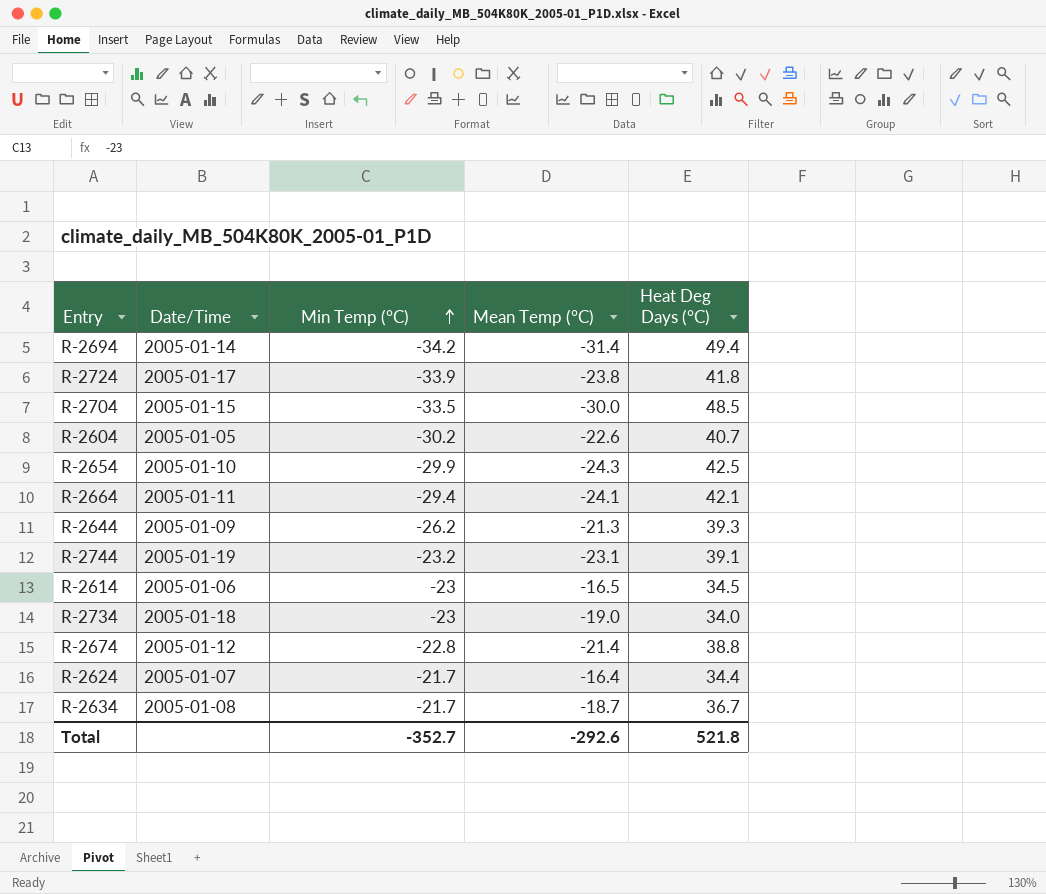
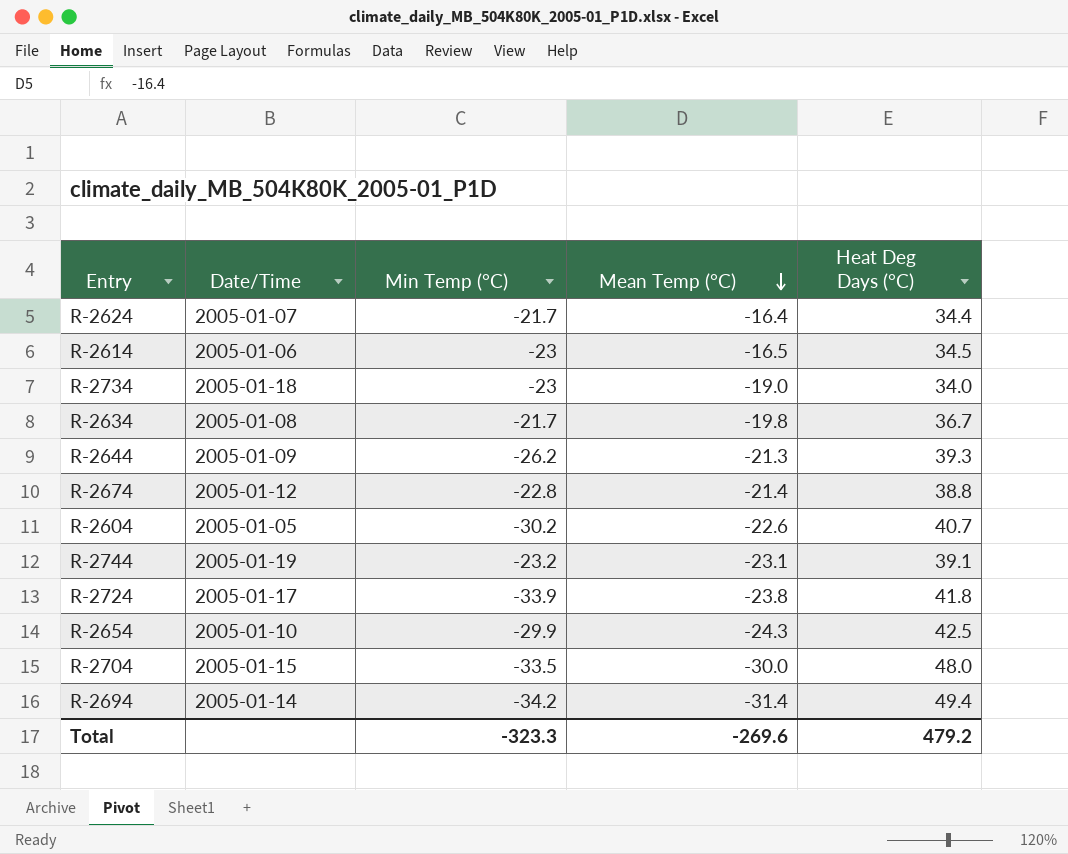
row order: Min Temp (°C) ascending -> Mean Temp (°C) descending
row R-2664: 2005-01-11 | -29.4 | -24.1 | 42.1 -> none
R-2634 | Mean Temp (°C): -18.7 -> -19.8
R-2704 | Heat Deg Days (°C): 48.5 -> 48.0
Total | Min Temp (°C): -352.7 -> -323.3
Total | Mean Temp (°C): -292.6 -> -269.6
Total | Heat Deg Days (°C): 521.8 -> 479.2

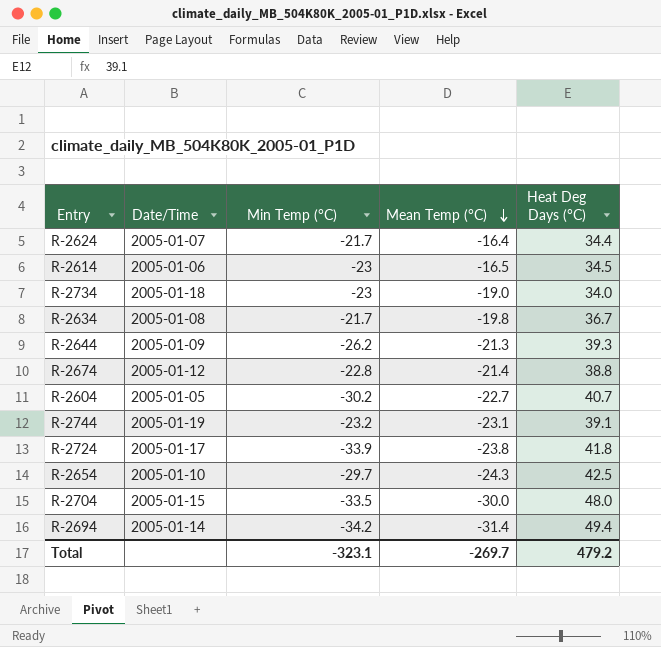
R-2604 | Mean Temp (°C): -22.6 -> -22.7
R-2654 | Min Temp (°C): -29.9 -> -29.7
Total | Min Temp (°C): -323.3 -> -323.1
Total | Mean Temp (°C): -269.6 -> -269.7

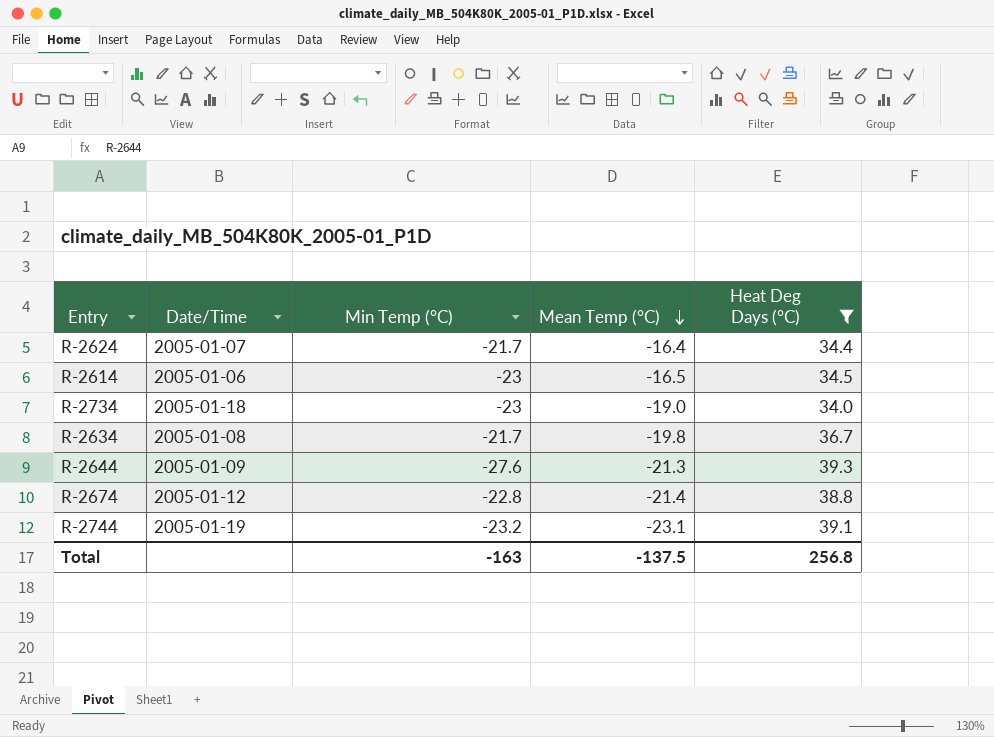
filter: none -> Heat Deg Days (°C) <= 39.3
R-2644 | Min Temp (°C): -26.2 -> -27.6
Total | Min Temp (°C): -323.1 -> -163
Total | Mean Temp (°C): -269.7 -> -137.5
Total | Heat Deg Days (°C): 479.2 -> 256.8

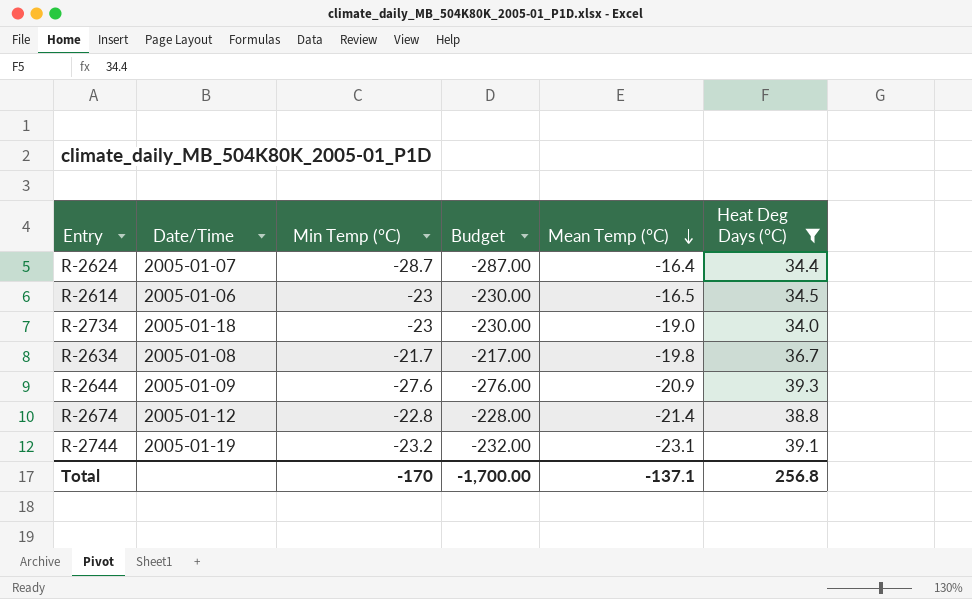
column Budget | formula: none -> [Min Temp (°C)] * 10
R-2624 | Min Temp (°C): -21.7 -> -28.7
R-2644 | Mean Temp (°C): -21.3 -> -20.9
Total | Min Temp (°C): -163 -> -170
Total | Mean Temp (°C): -137.5 -> -137.1

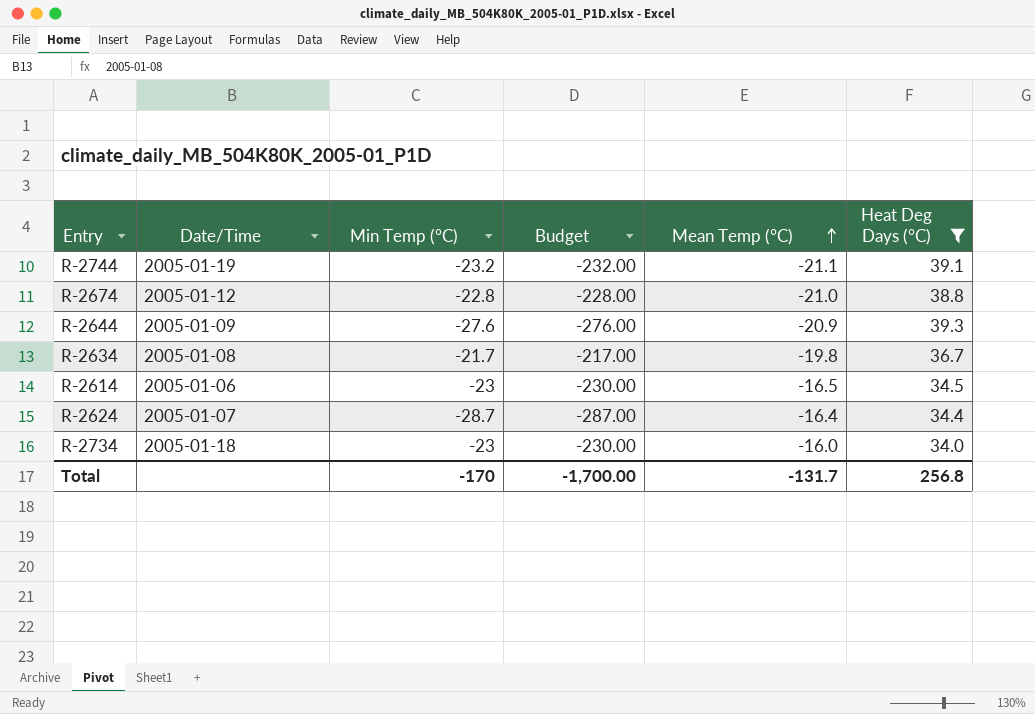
row order: Mean Temp (°C) descending -> Mean Temp (°C) ascending
R-2744 | Mean Temp (°C): -23.1 -> -21.1
R-2674 | Mean Temp (°C): -21.4 -> -21.0
R-2734 | Mean Temp (°C): -19.0 -> -16.0
Total | Mean Temp (°C): -137.1 -> -131.7

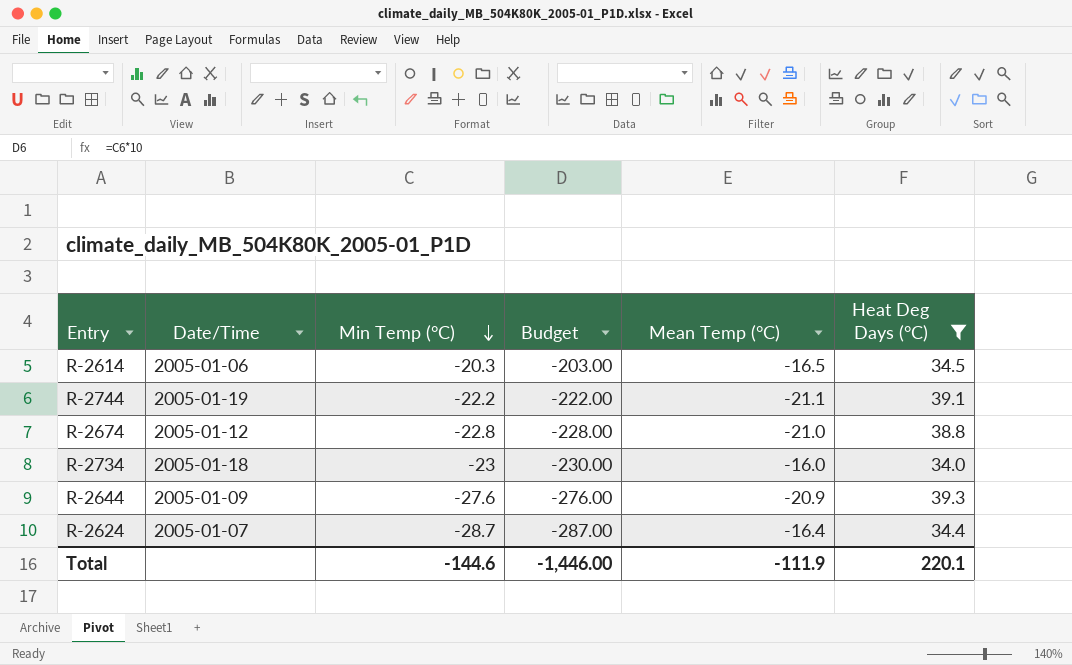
row order: Mean Temp (°C) ascending -> Min Temp (°C) descending
row R-2634: 2005-01-08 | -21.7 | -217.00 | -19.8 | 36.7 -> none
R-2614 | Min Temp (°C): -23 -> -20.3
R-2614 | Budget: -230.00 -> -203.00
R-2744 | Min Temp (°C): -23.2 -> -22.2
R-2744 | Budget: -232.00 -> -222.00
Total | Min Temp (°C): -170 -> -144.6
Total | Budget: -1,700.00 -> -1,446.00
Total | Mean Temp (°C): -131.7 -> -111.9
Total | Heat Deg Days (°C): 256.8 -> 220.1

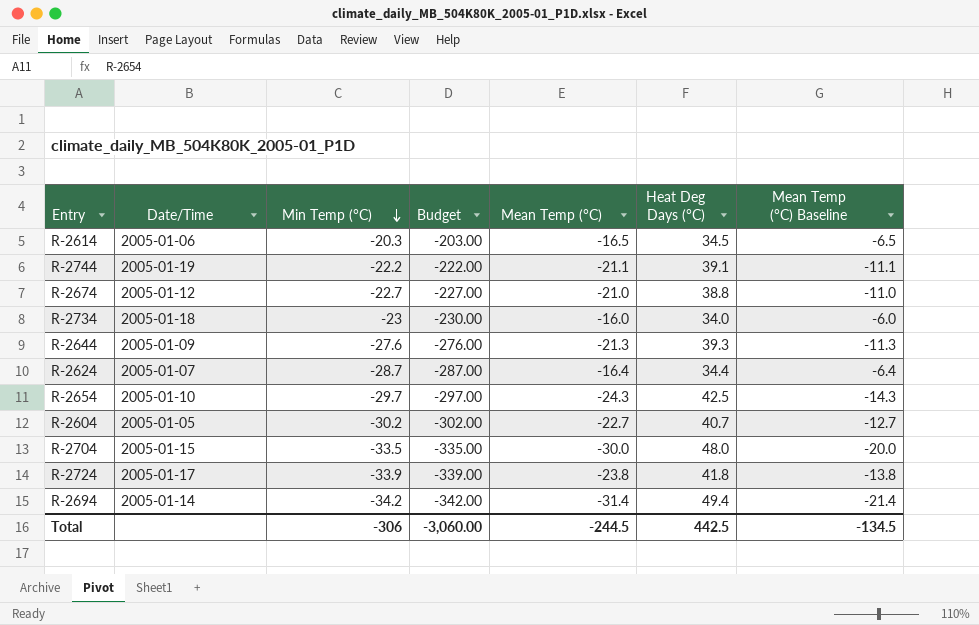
filter: Heat Deg Days (°C) <= 39.3 -> none
column Mean Temp (°C) Baseline | formula: none -> [Mean Temp (°C)] + 10
R-2674 | Min Temp (°C): -22.8 -> -22.7
R-2674 | Budget: -228.00 -> -227.00
R-2644 | Mean Temp (°C): -20.9 -> -21.3
Total | Min Temp (°C): -144.6 -> -306
Total | Budget: -1,446.00 -> -3,060.00
Total | Mean Temp (°C): -111.9 -> -244.5
Total | Heat Deg Days (°C): 220.1 -> 442.5

